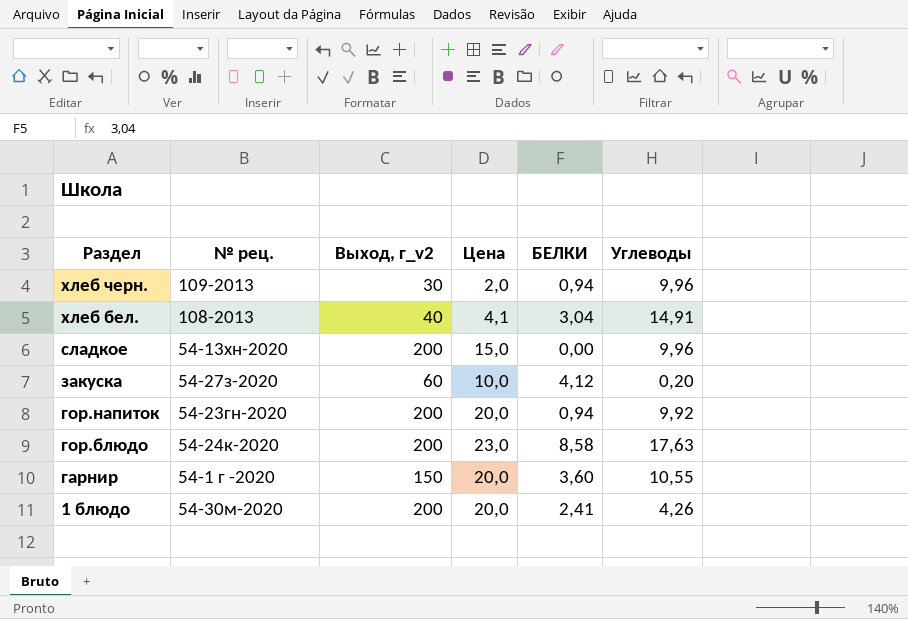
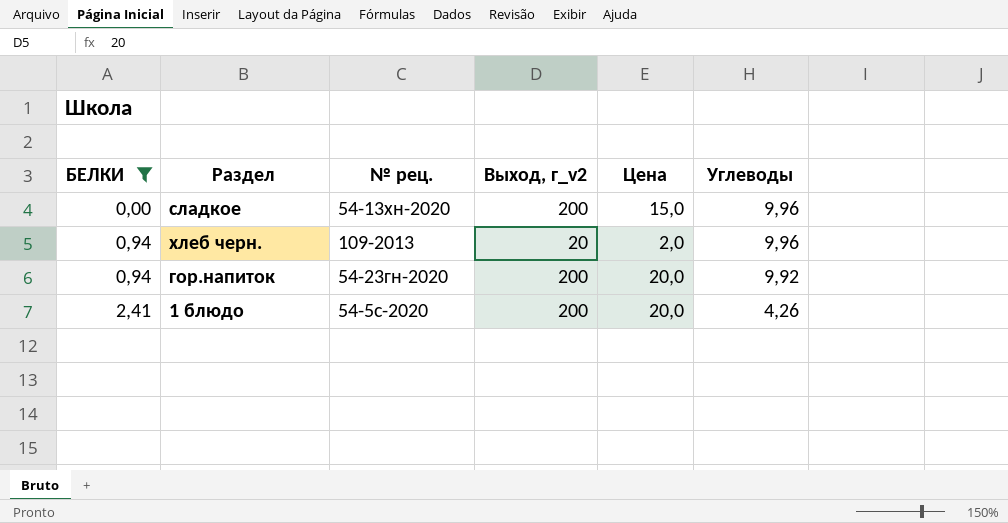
filter: none -> БЕЛКИ <= 2,41
row order: Раздел descending -> БЕЛКИ ascending
column БЕЛКИ | position: 5 -> 1
хлеб черн. | Выход, г_v2: 30 -> 20
1 блюдо | № рец.: 54-30м-2020 -> 54-5с-2020

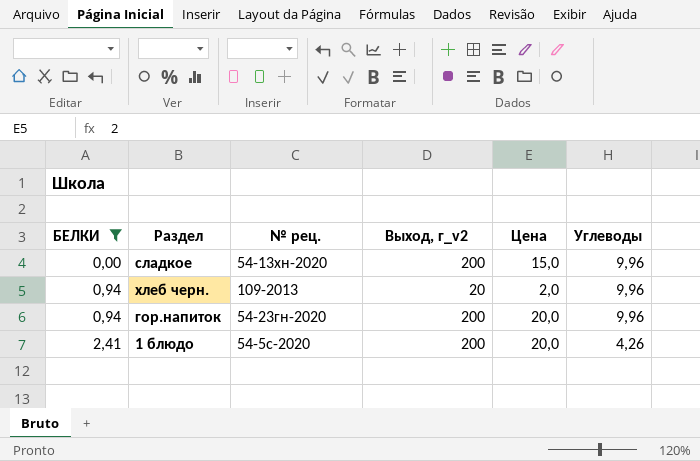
гор.напиток | Углеводы: 9,92 -> 9,96

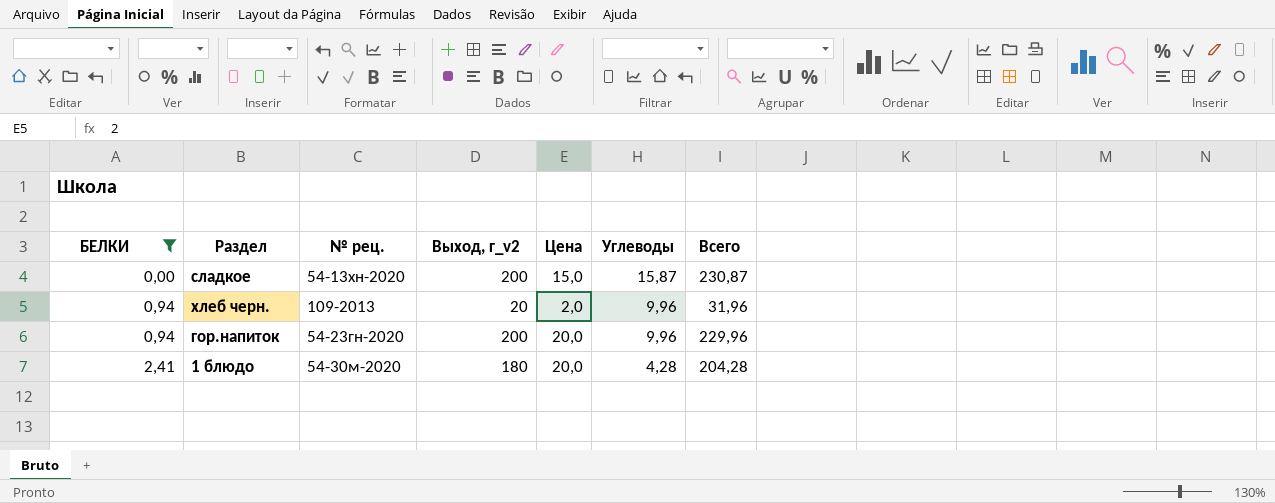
column Всего | formula: none -> [Выход, г_v2] + [Цена] + [Углеводы]
сладкое | Углеводы: 9,96 -> 15,87
1 блюдо | № рец.: 54-5с-2020 -> 54-30м-2020
1 блюдо | Выход, г_v2: 200 -> 180
1 блюдо | Углеводы: 4,26 -> 4,28

